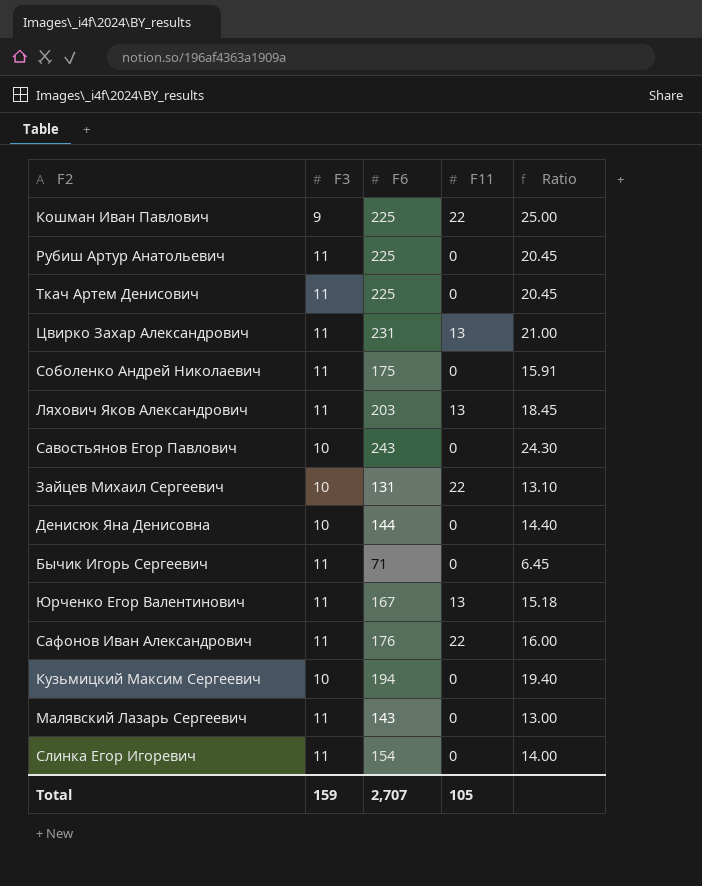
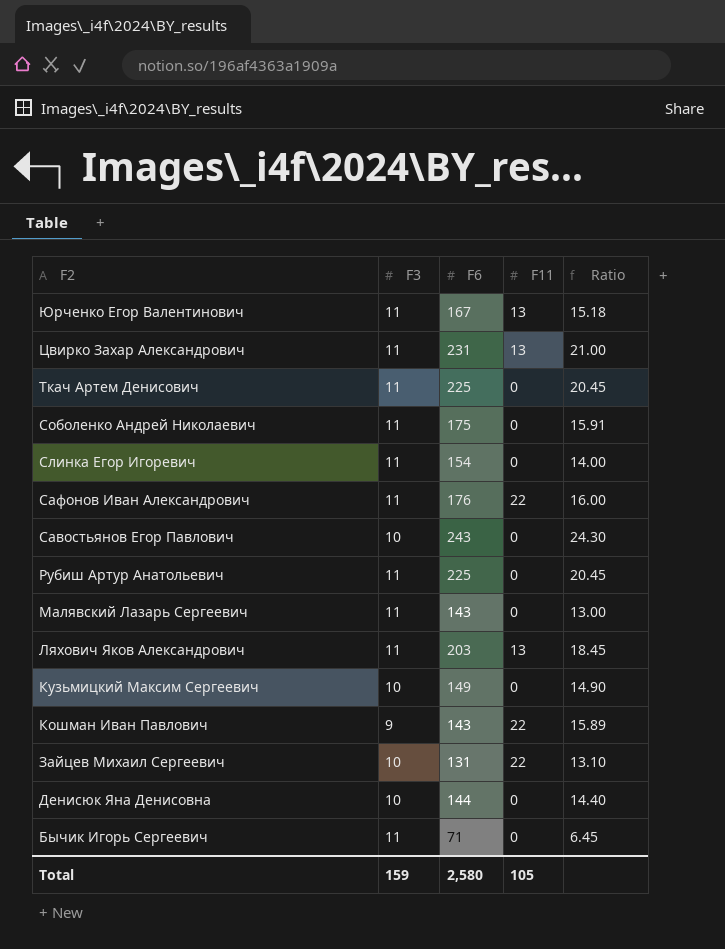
row order: none -> F2 descending
Кузьмицкий Максим Сергеевич | F6: 194 -> 149
Кузьмицкий Максим Сергеевич | Ratio: 19.40 -> 14.90
Кошман Иван Павлович | F6: 225 -> 143
Кошман Иван Павлович | Ratio: 25.00 -> 15.89
Total | F6: 2,707 -> 2,580

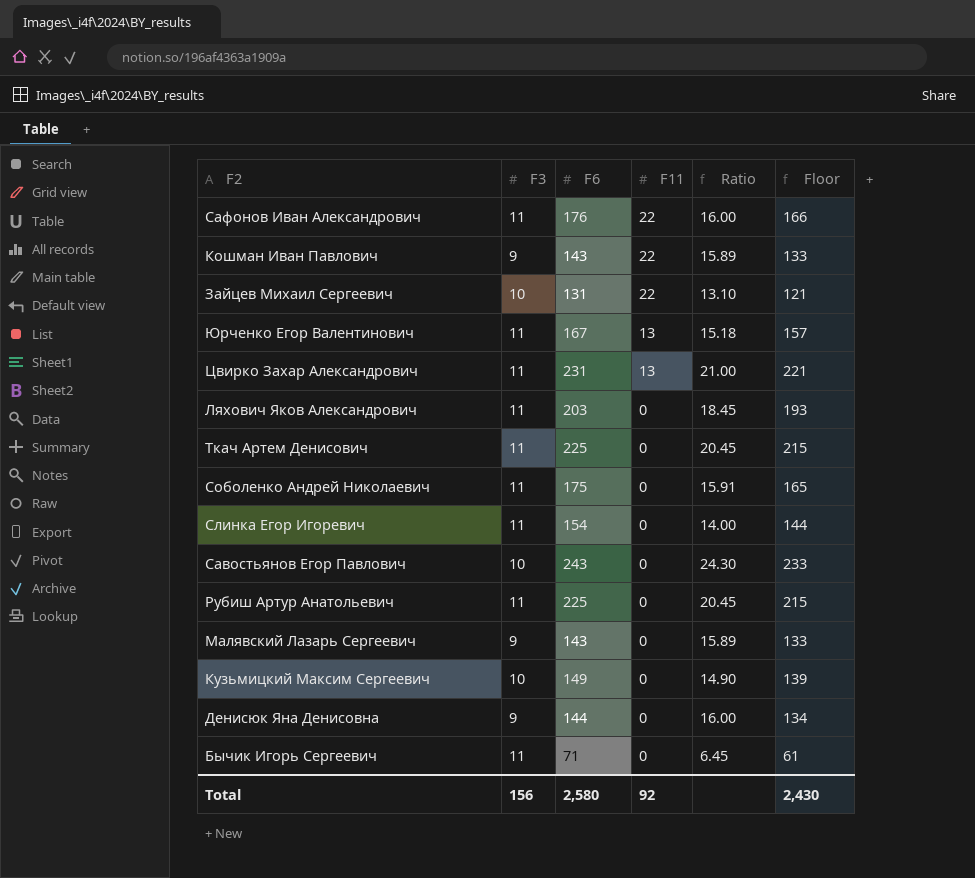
row order: F2 descending -> F11 descending
column Floor | formula: none -> [F6] - 10
Ляхович Яков Александрович | F11: 13 -> 0
Малявский Лазарь Сергеевич | F3: 11 -> 9
Малявский Лазарь Сергеевич | Ratio: 13.00 -> 15.89
Денисюк Яна Денисовна | F3: 10 -> 9
Денисюк Яна Денисовна | Ratio: 14.40 -> 16.00
Total | F3: 159 -> 156
Total | F11: 105 -> 92

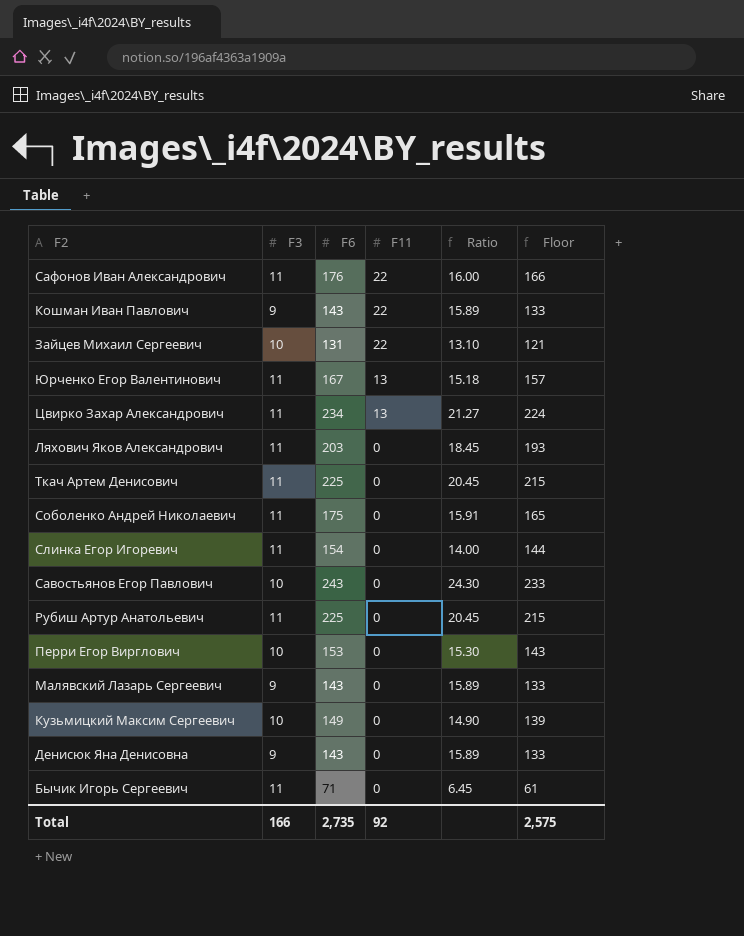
Цвирко Захар Александрович | F6: 231 -> 234
Цвирко Захар Александрович | Ratio: 21.00 -> 21.27
Цвирко Захар Александрович | Floor: 221 -> 224
row Перри Егор Вирглович: none -> 10 | 153 | 0 | 15.30 | 143
Денисюк Яна Денисовна | F6: 144 -> 143
Денисюк Яна Денисовна | Ratio: 16.00 -> 15.89
Денисюк Яна Денисовна | Floor: 134 -> 133
Total | F3: 156 -> 166
Total | F6: 2,580 -> 2,735
Total | Floor: 2,430 -> 2,575

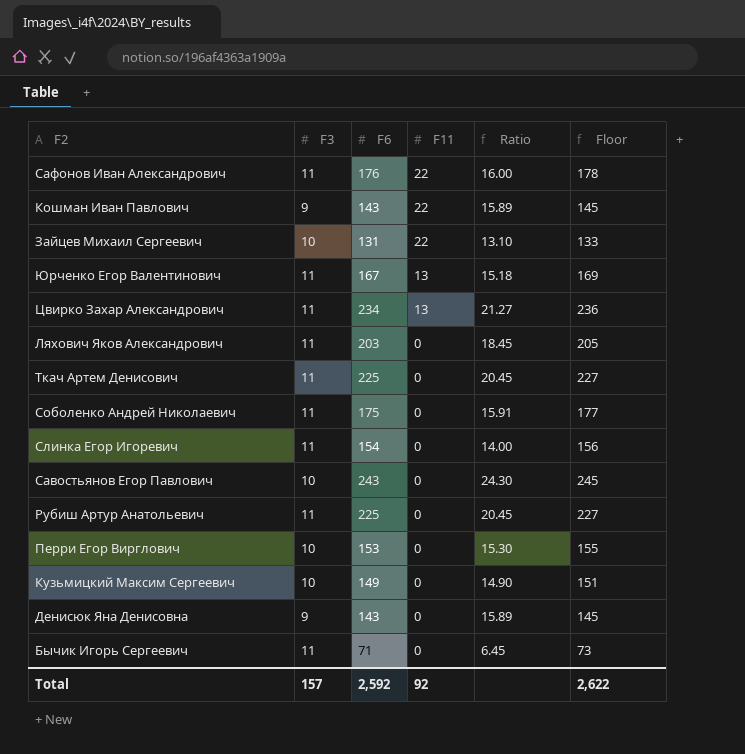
column Floor | formula: [F6] - 10 -> [F6] + 2
row Малявский Лазарь Сергеевич: 9 | 143 | 0 | 15.89 | 133 -> none
Total | F3: 166 -> 157
Total | F6: 2,735 -> 2,592
Total | Floor: 2,575 -> 2,622

